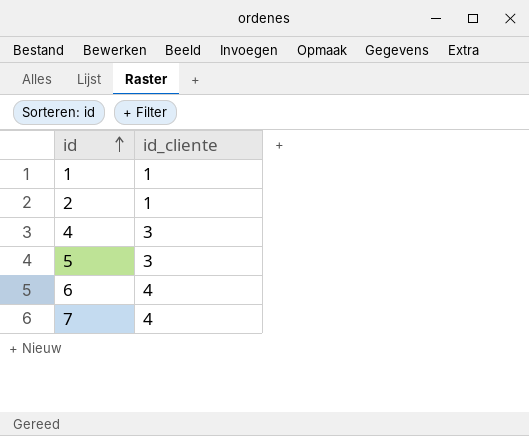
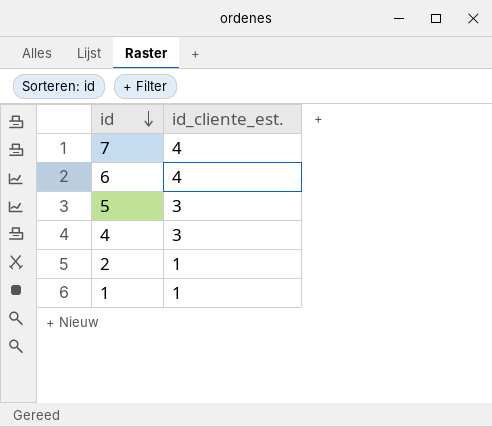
row order: id ascending -> id descending
column name: id_cliente -> id_cliente_est.

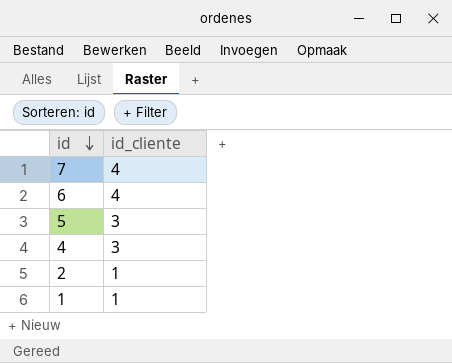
column name: id_cliente_est. -> id_cliente

